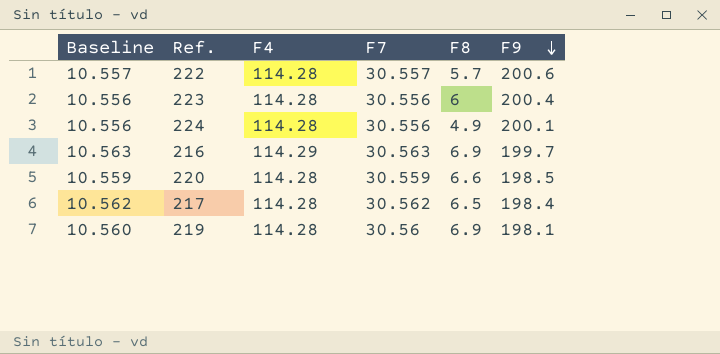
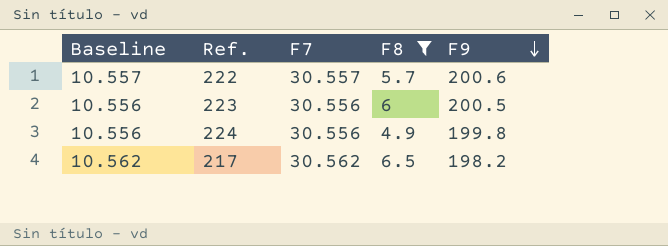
filter: none -> F8 <= 6.5
column F4 | position: 3 -> none
223 | F9: 200.4 -> 200.5
224 | F9: 200.1 -> 199.8
217 | F9: 198.4 -> 198.2

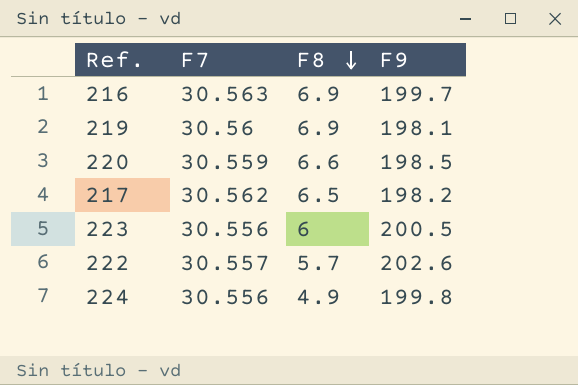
filter: F8 <= 6.5 -> none
row order: F9 descending -> F8 descending
column Baseline | formula: [F7] - 20 -> none
222 | F9: 200.6 -> 202.6

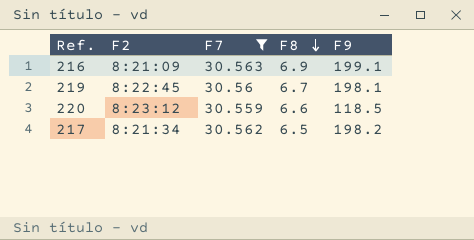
filter: none -> F7 >= 30.559
column F2 | position: none -> 2
216 | F9: 199.7 -> 199.1
219 | F8: 6.9 -> 6.7
220 | F9: 198.5 -> 118.5

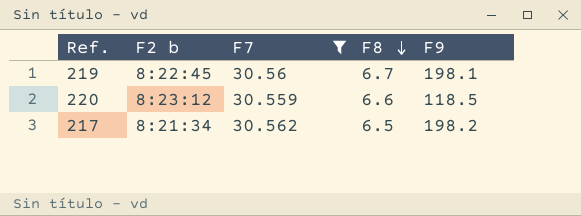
column name: F2 -> F2 b
row 216: 8:21:09 | 30.563 | 6.9 | 199.1 -> none

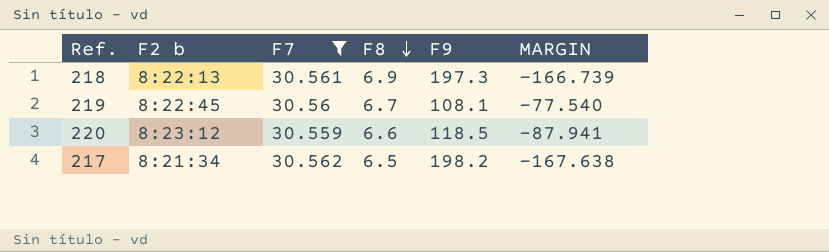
column MARGIN | formula: none -> [F7] - [F9]
row 218: none -> 8:22:13 | 30.561 | 6.9 | 197.3 | -166.739
219 | F9: 198.1 -> 108.1

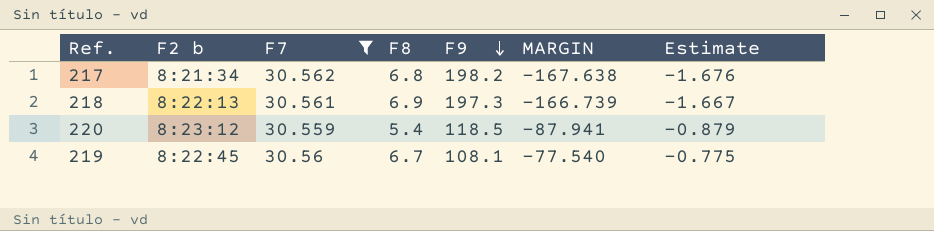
row order: F8 descending -> F9 descending
column Estimate | formula: none -> [MARGIN] * 0.01
217 | F8: 6.5 -> 6.8
220 | F8: 6.6 -> 5.4

